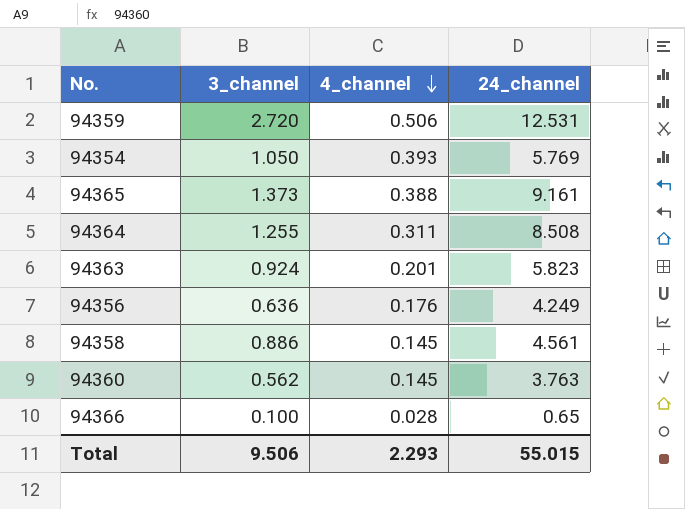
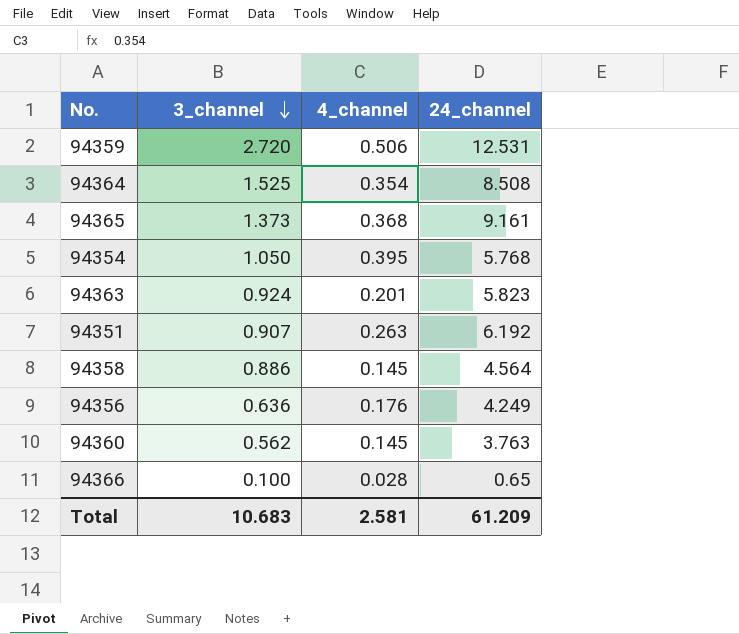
row order: 4_channel descending -> 3_channel descending
94364 | 3_channel: 1.255 -> 1.525
94364 | 4_channel: 0.311 -> 0.354
94365 | 4_channel: 0.388 -> 0.368
94354 | 4_channel: 0.393 -> 0.395
94354 | 24_channel: 5.769 -> 5.768
row 94351: none -> 0.907 | 0.263 | 6.192
94358 | 24_channel: 4.561 -> 4.564
Total | 3_channel: 9.506 -> 10.683
Total | 4_channel: 2.293 -> 2.581
Total | 24_channel: 55.015 -> 61.209

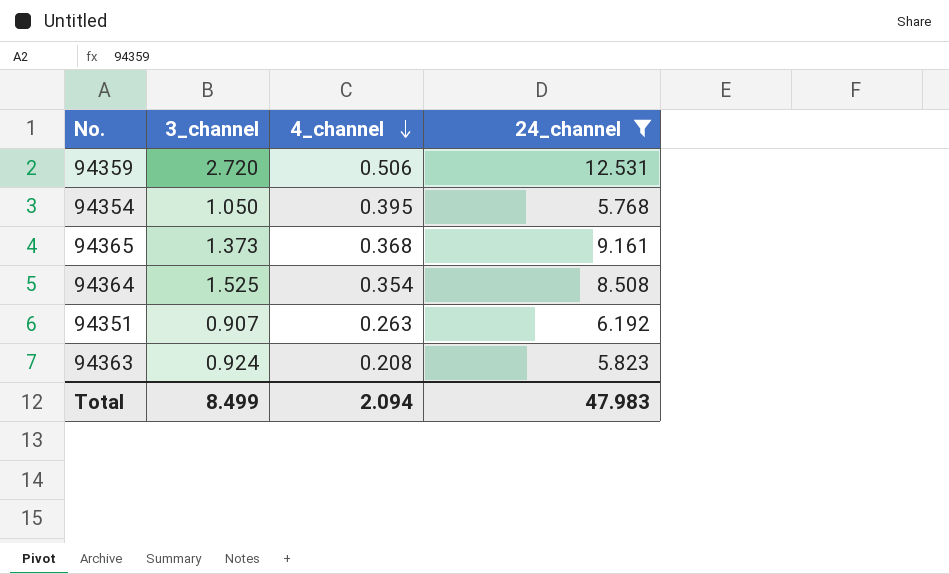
filter: none -> 24_channel >= 5.768
row order: 3_channel descending -> 4_channel descending
94363 | 4_channel: 0.201 -> 0.208
Total | 3_channel: 10.683 -> 8.499
Total | 4_channel: 2.581 -> 2.094
Total | 24_channel: 61.209 -> 47.983

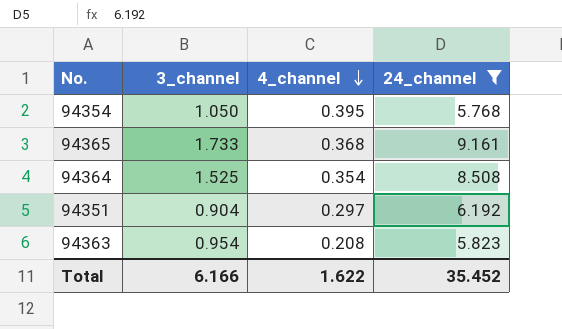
row 94359: 2.720 | 0.506 | 12.531 -> none
94365 | 3_channel: 1.373 -> 1.733
94351 | 3_channel: 0.907 -> 0.904
94351 | 4_channel: 0.263 -> 0.297
94363 | 3_channel: 0.924 -> 0.954
Total | 3_channel: 8.499 -> 6.166
Total | 4_channel: 2.094 -> 1.622
Total | 24_channel: 47.983 -> 35.452

